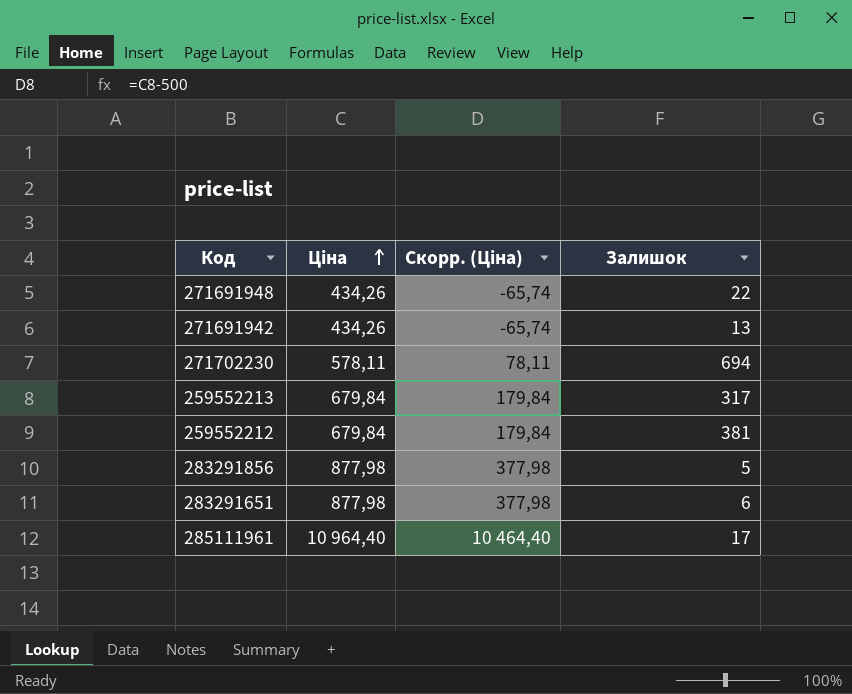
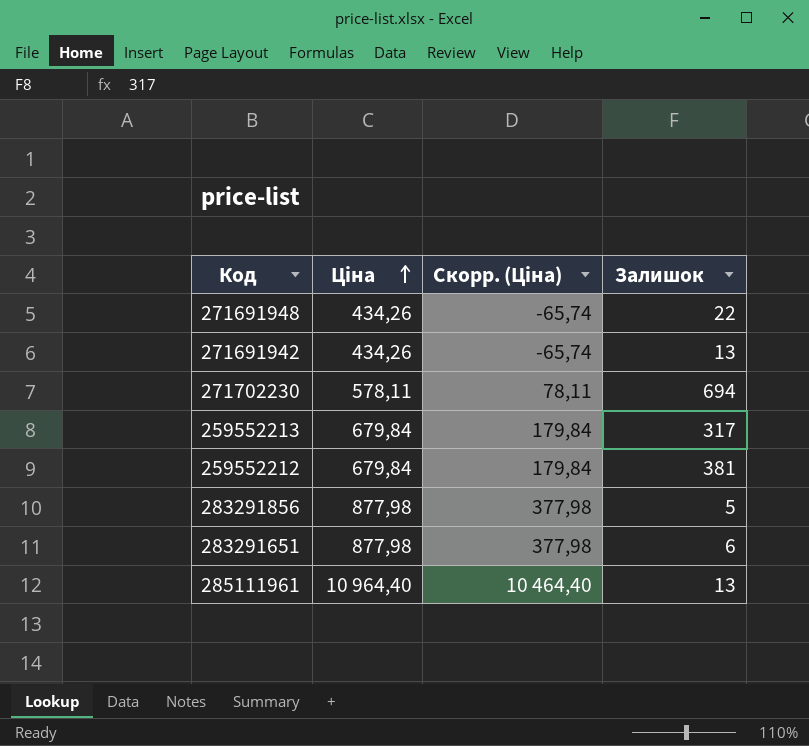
285111961 | Залишок: 17 -> 13

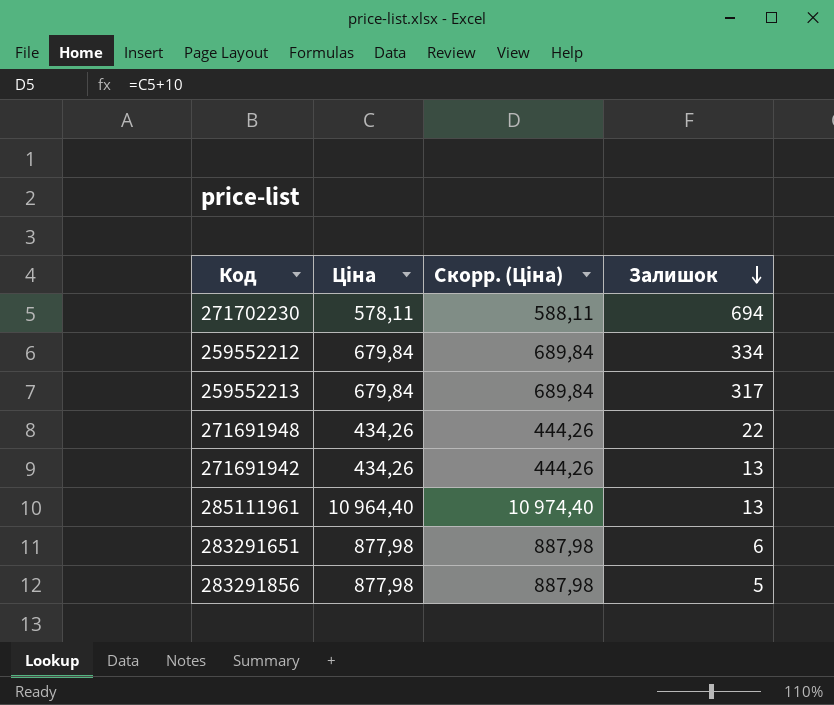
row order: Ціна ascending -> Залишок descending
column Скорр. (Ціна) | formula: [Ціна] - 500 -> [Ціна] + 10
259552212 | Залишок: 381 -> 334

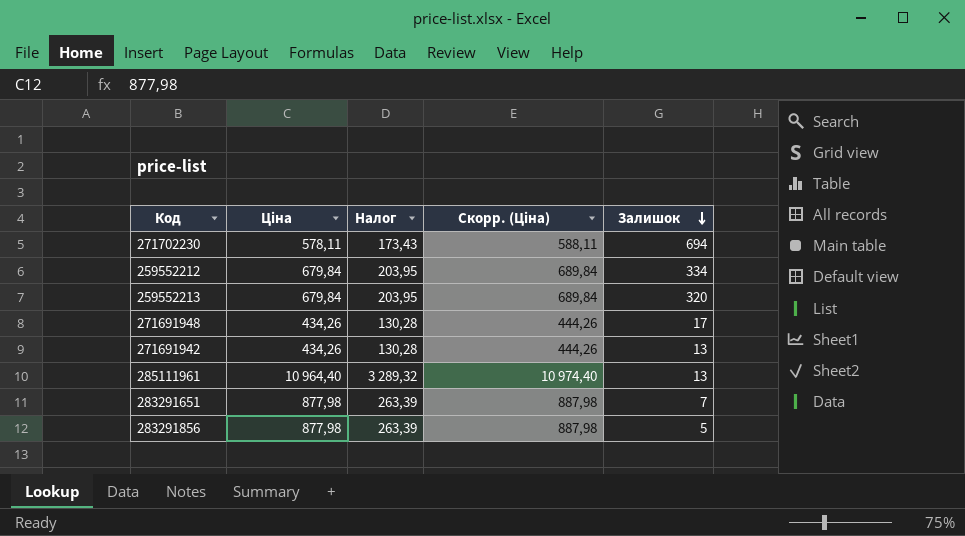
column Налог | formula: none -> [Ціна] * 0,3
259552213 | Залишок: 317 -> 320
271691948 | Залишок: 22 -> 17
283291651 | Залишок: 6 -> 7

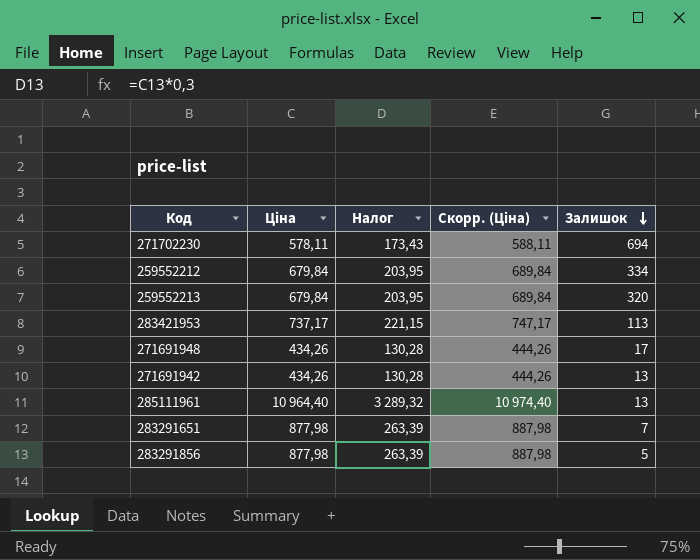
row 283421953: none -> 737,17 | 221,15 | 747,17 | 113

